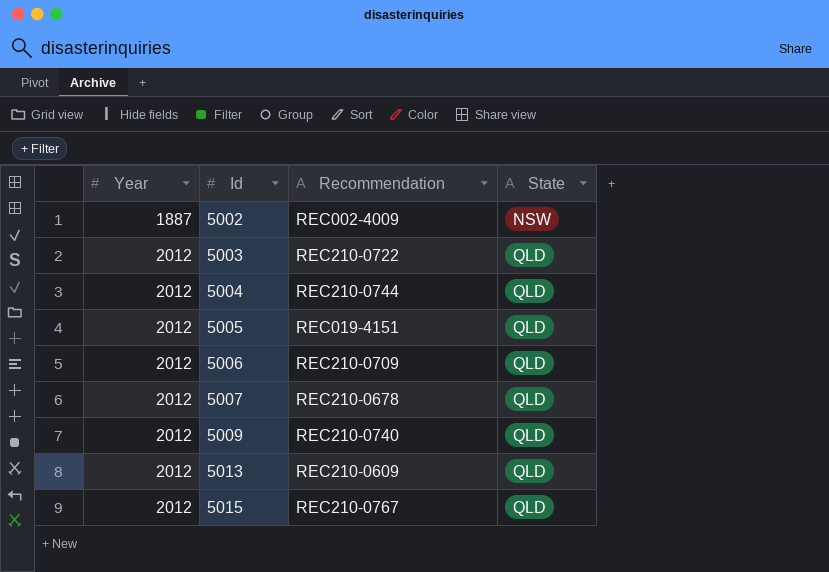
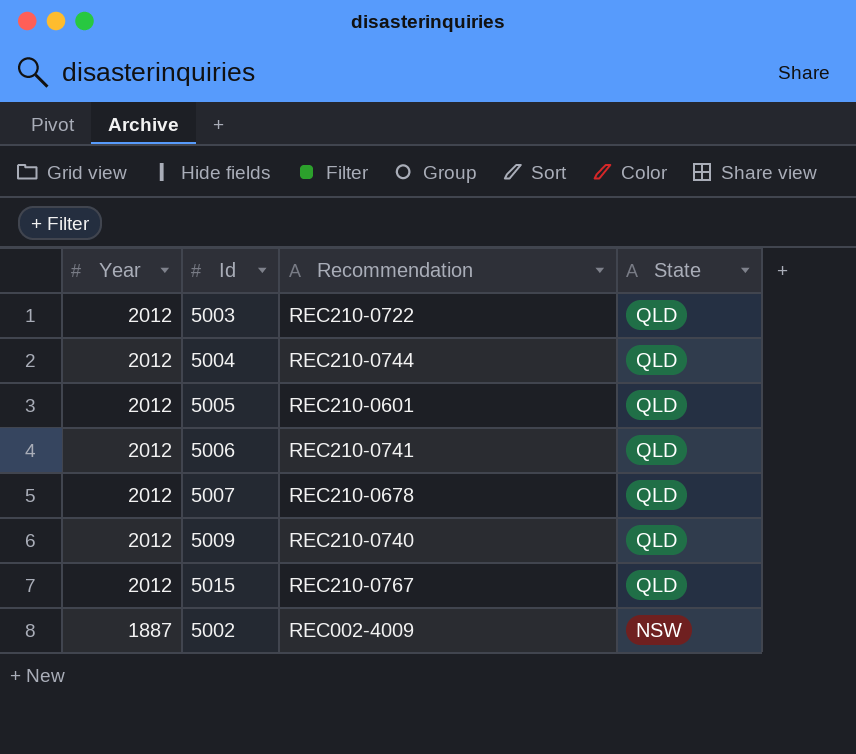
row order: Year ascending -> Year descending
row 5013: 2012 | REC210-0609 | QLD -> none
5005 | Recommendation: REC019-4151 -> REC210-0601
5006 | Recommendation: REC210-0709 -> REC210-0741

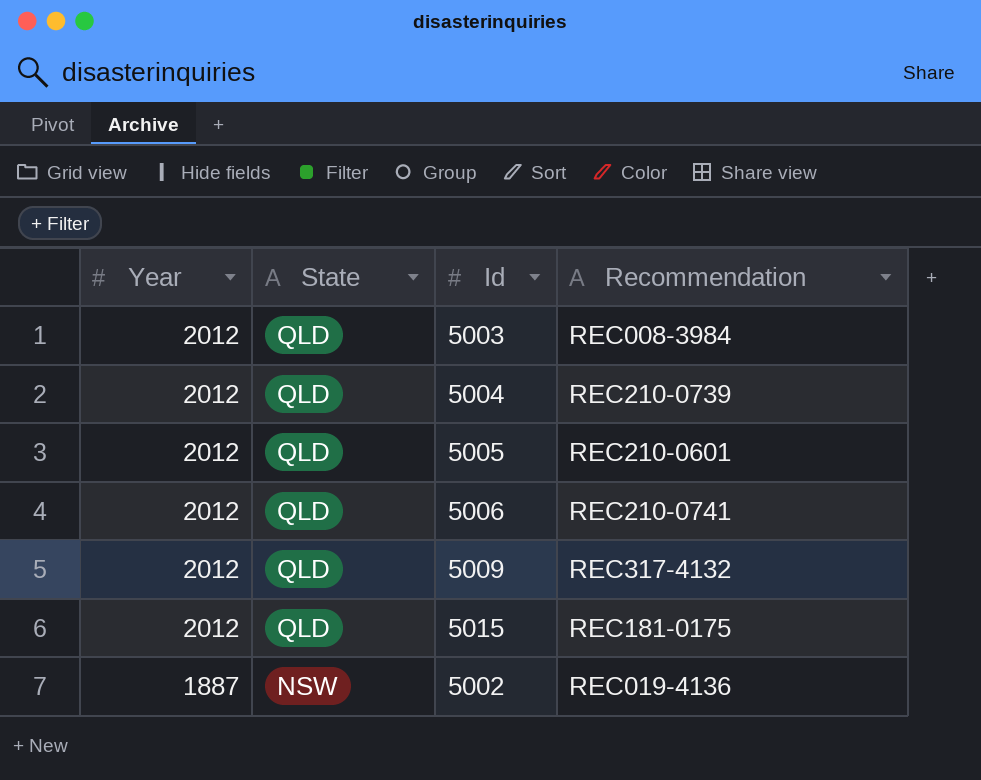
column State | position: 4 -> 2
row 5007: 2012 | REC210-0678 | QLD -> none
5003 | Recommendation: REC210-0722 -> REC008-3984
5004 | Recommendation: REC210-0744 -> REC210-0739
5009 | Recommendation: REC210-0740 -> REC317-4132
5015 | Recommendation: REC210-0767 -> REC181-0175
5002 | Recommendation: REC002-4009 -> REC019-4136

